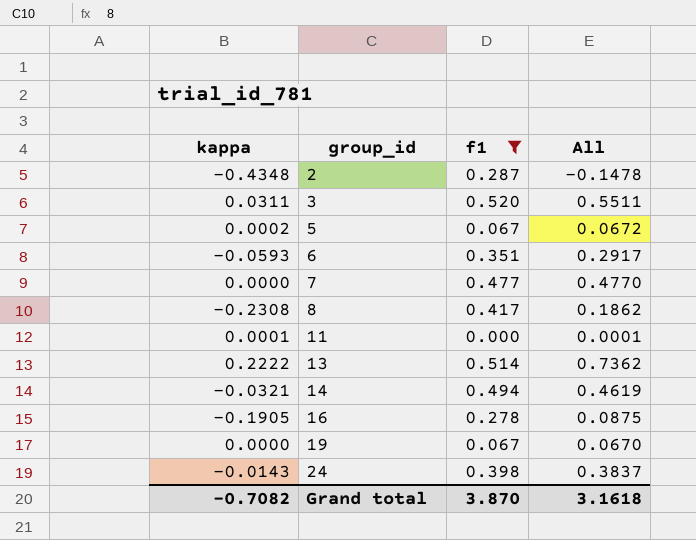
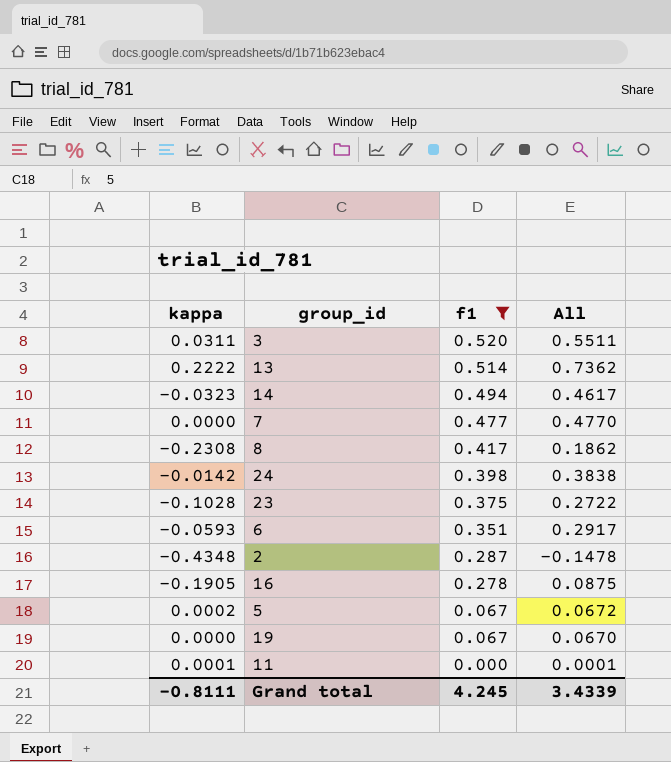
row order: group_id ascending -> f1 descending
14 | kappa: -0.0321 -> -0.0323
14 | All: 0.4619 -> 0.4617
24 | kappa: -0.0143 -> -0.0142
24 | All: 0.3837 -> 0.3838
row 23: none -> -0.1028 | 0.375 | 0.2722
Grand total | kappa: -0.7082 -> -0.8111
Grand total | f1: 3.870 -> 4.245
Grand total | All: 3.1618 -> 3.4339

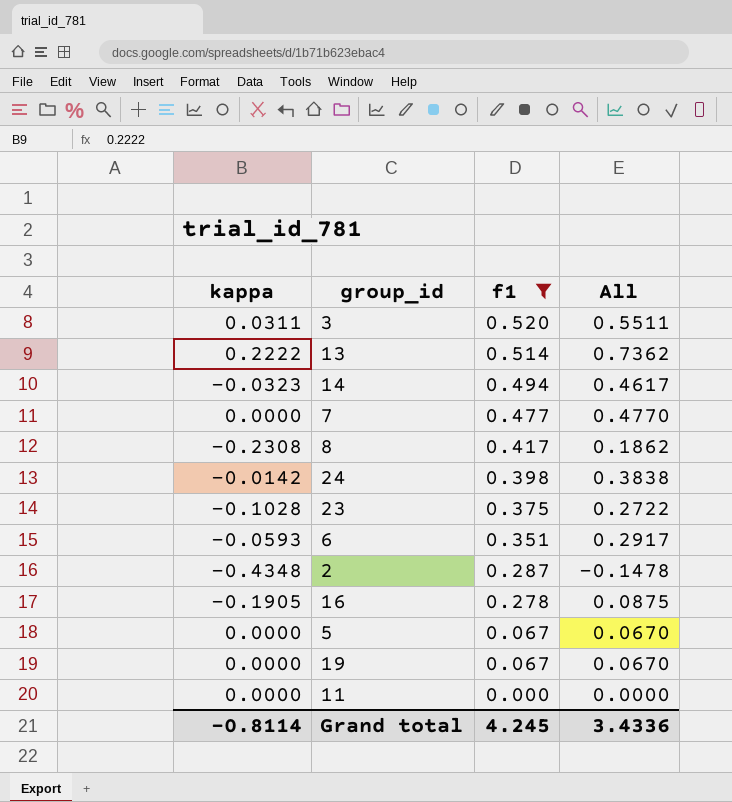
5 | kappa: 0.0002 -> 0.0000
5 | All: 0.0672 -> 0.0670
11 | kappa: 0.0001 -> 0.0000
11 | All: 0.0001 -> 0.0000
Grand total | kappa: -0.8111 -> -0.8114
Grand total | All: 3.4339 -> 3.4336

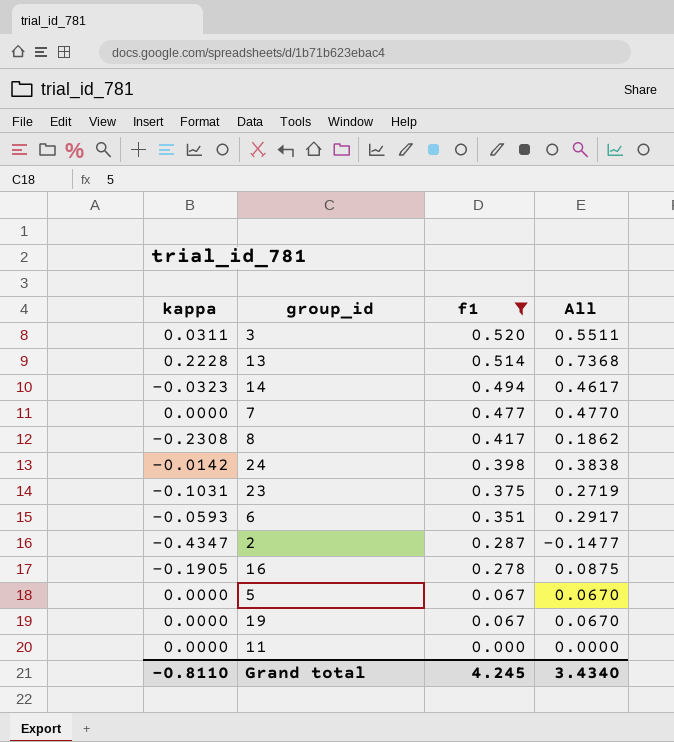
13 | kappa: 0.2222 -> 0.2228
13 | All: 0.7362 -> 0.7368
23 | kappa: -0.1028 -> -0.1031
23 | All: 0.2722 -> 0.2719
2 | kappa: -0.4348 -> -0.4347
2 | All: -0.1478 -> -0.1477
Grand total | kappa: -0.8114 -> -0.8110
Grand total | All: 3.4336 -> 3.4340

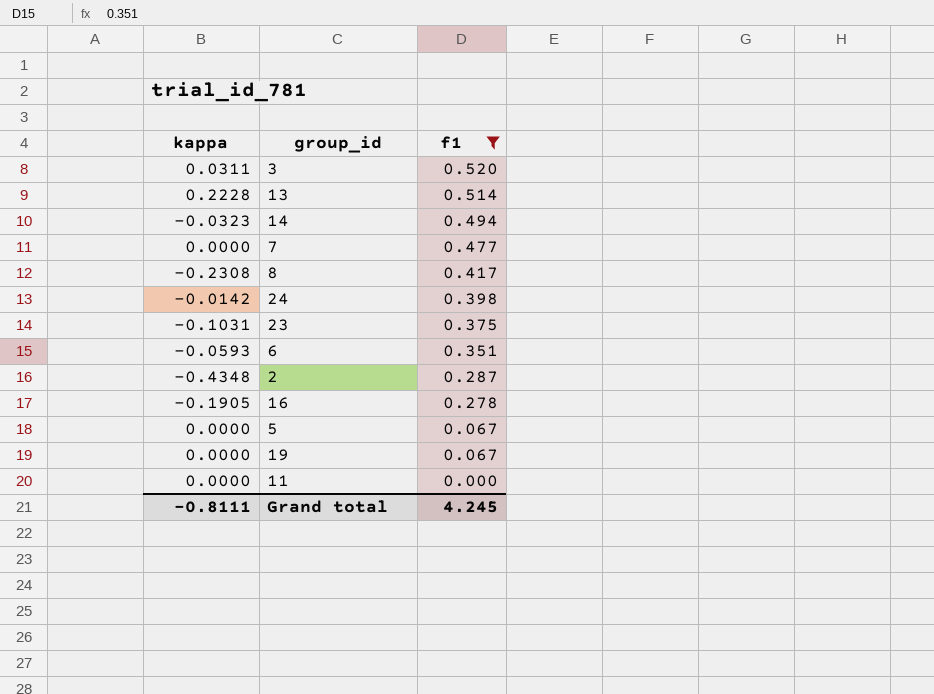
column All | formula: [kappa] + [f1] -> none
2 | kappa: -0.4347 -> -0.4348
Grand total | kappa: -0.8110 -> -0.8111

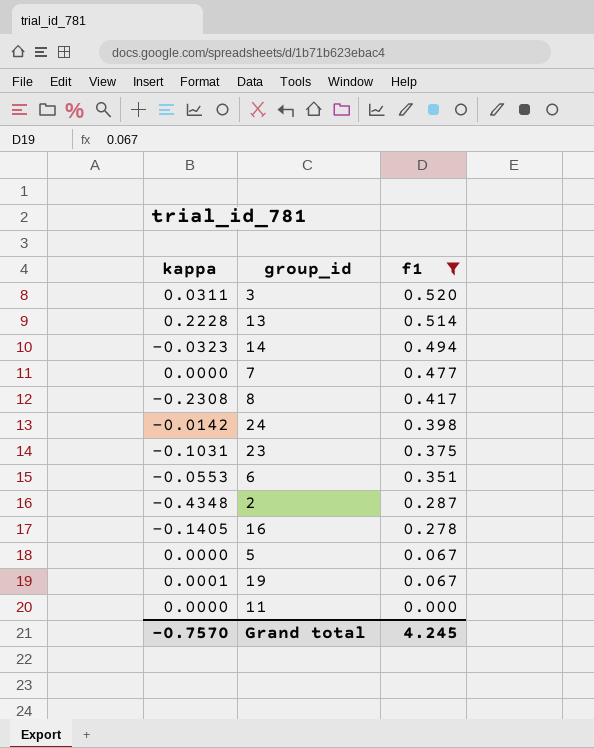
6 | kappa: -0.0593 -> -0.0553
16 | kappa: -0.1905 -> -0.1405
19 | kappa: 0.0000 -> 0.0001
Grand total | kappa: -0.8111 -> -0.7570

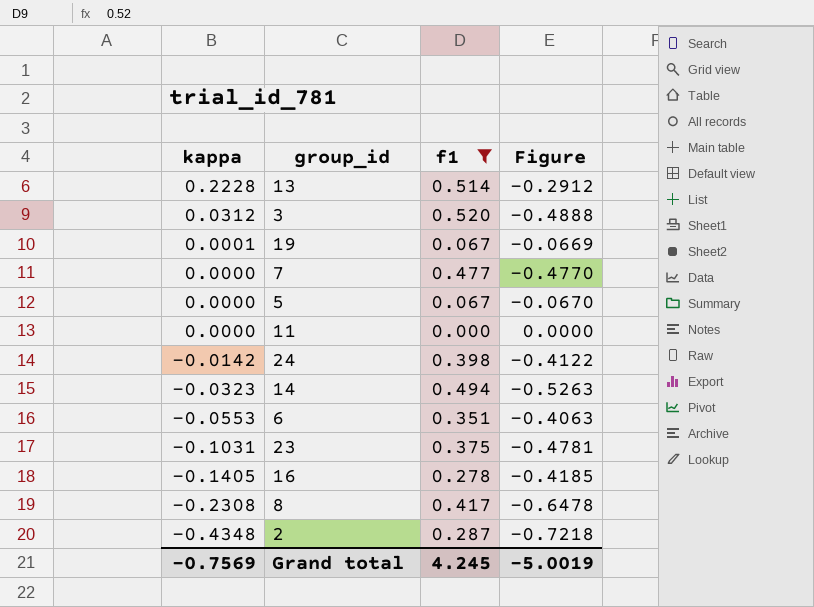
row order: f1 descending -> kappa descending
column Figure | formula: none -> [kappa] - [f1]
3 | kappa: 0.0311 -> 0.0312
Grand total | kappa: -0.7570 -> -0.7569

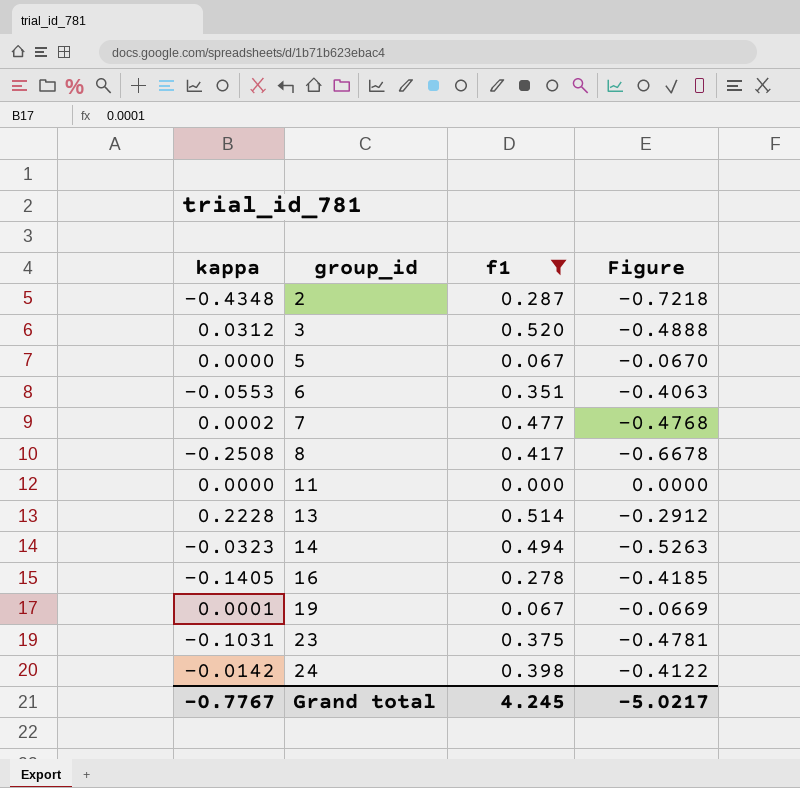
row order: kappa descending -> group_id ascending
7 | kappa: 0.0000 -> 0.0002
7 | Figure: -0.4770 -> -0.4768
8 | kappa: -0.2308 -> -0.2508
8 | Figure: -0.6478 -> -0.6678
Grand total | kappa: -0.7569 -> -0.7767
Grand total | Figure: -5.0019 -> -5.0217

